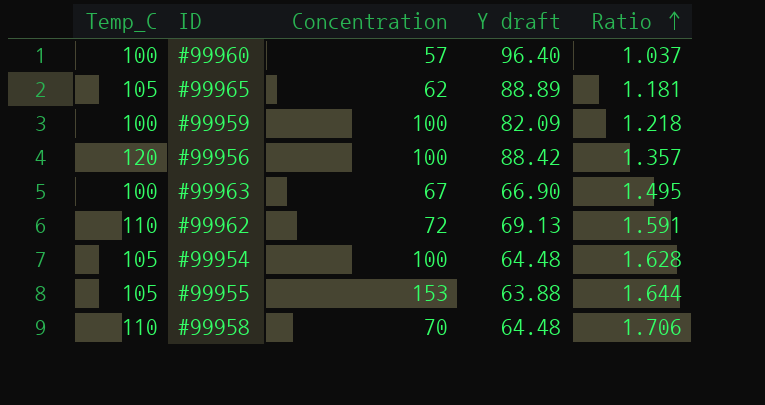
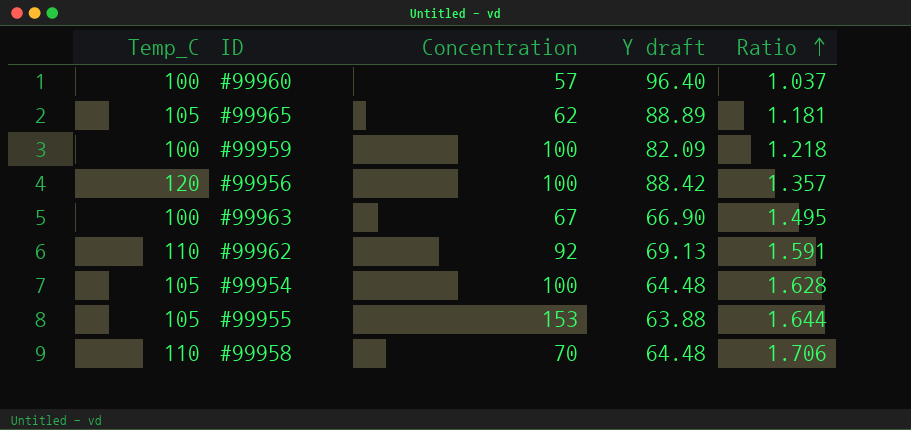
#99962 | Concentration: 72 -> 92

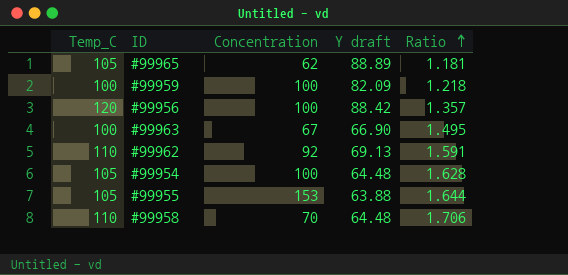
row #99960: 100 | 57 | 96.40 | 1.037 -> none

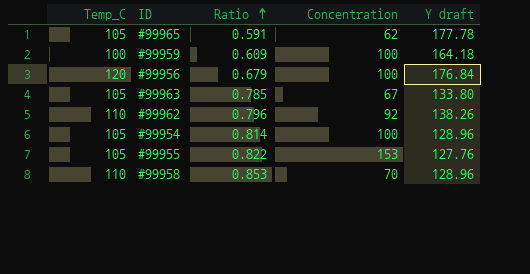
column Ratio | position: 5 -> 3
#99965 | Ratio: 1.181 -> 0.591
#99965 | Y draft: 88.89 -> 177.78
#99959 | Ratio: 1.218 -> 0.609
#99959 | Y draft: 82.09 -> 164.18
#99956 | Ratio: 1.357 -> 0.679
#99956 | Y draft: 88.42 -> 176.84
#99963 | Temp_C: 100 -> 105
#99963 | Ratio: 1.495 -> 0.785
#99963 | Y draft: 66.90 -> 133.80
#99962 | Ratio: 1.591 -> 0.796
#99962 | Y draft: 69.13 -> 138.26
#99954 | Ratio: 1.628 -> 0.814
#99954 | Y draft: 64.48 -> 128.96
#99955 | Ratio: 1.644 -> 0.822
#99955 | Y draft: 63.88 -> 127.76
#99958 | Ratio: 1.706 -> 0.853
#99958 | Y draft: 64.48 -> 128.96

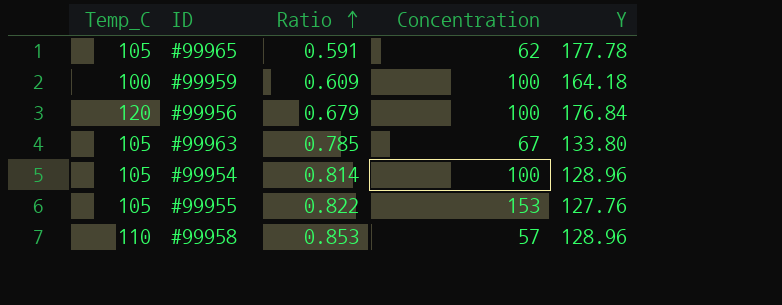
column name: Y draft -> Y
row #99962: 110 | 0.796 | 92 | 138.26 -> none
#99958 | Concentration: 70 -> 57

